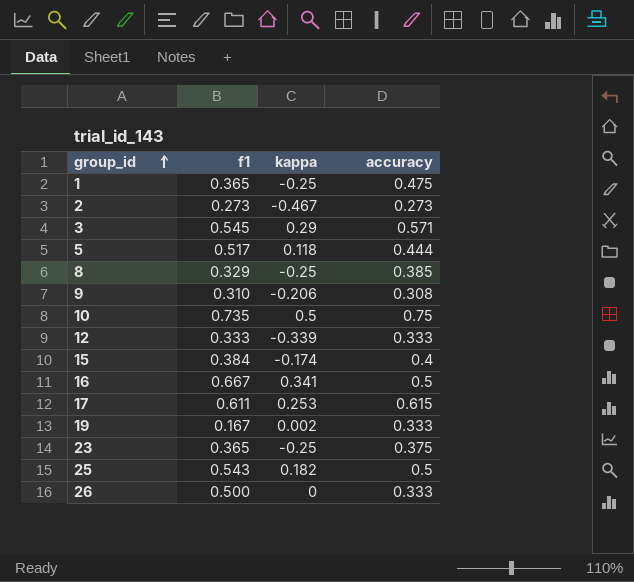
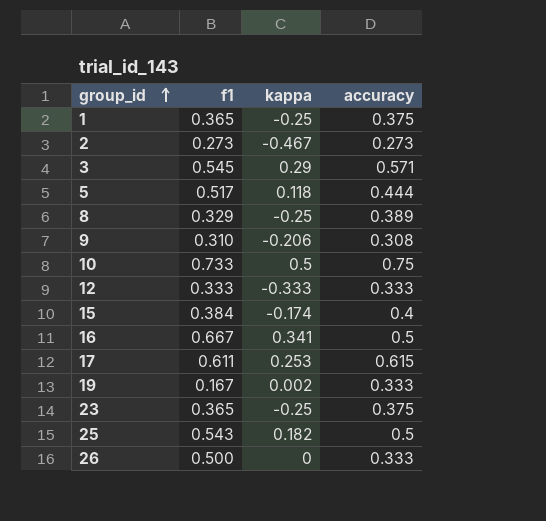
1 | accuracy: 0.475 -> 0.375
8 | accuracy: 0.385 -> 0.389
10 | f1: 0.735 -> 0.733
12 | kappa: -0.339 -> -0.333

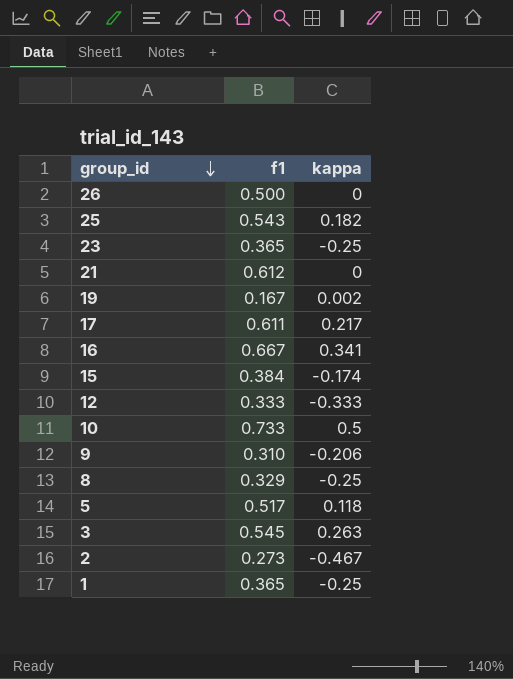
row order: group_id ascending -> group_id descending
column accuracy | position: 4 -> none
row 21: none -> 0.612 | 0
17 | kappa: 0.253 -> 0.217
3 | kappa: 0.29 -> 0.263

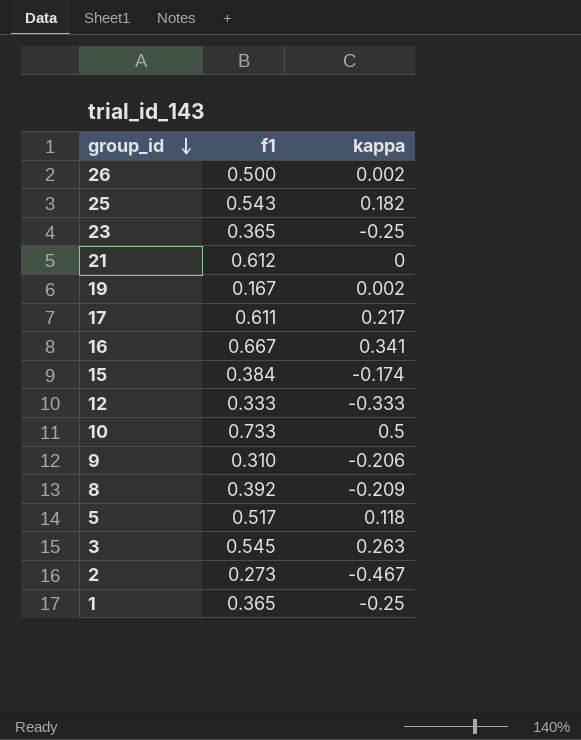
26 | kappa: 0 -> 0.002
8 | f1: 0.329 -> 0.392
8 | kappa: -0.25 -> -0.209

